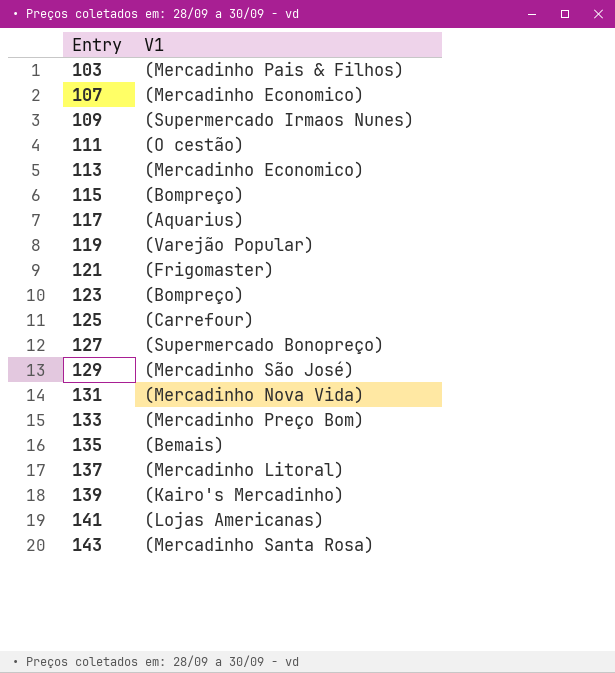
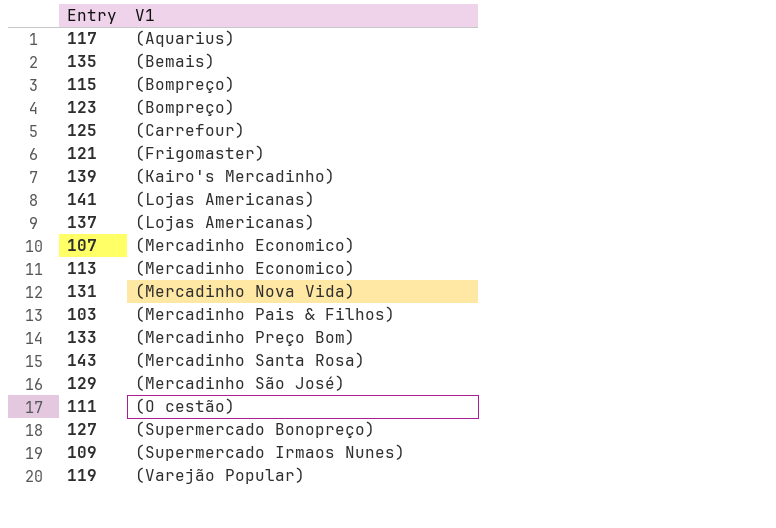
row order: Entry ascending -> V1 ascending
137 | V1: (Mercadinho Litoral) -> (Lojas Americanas)

